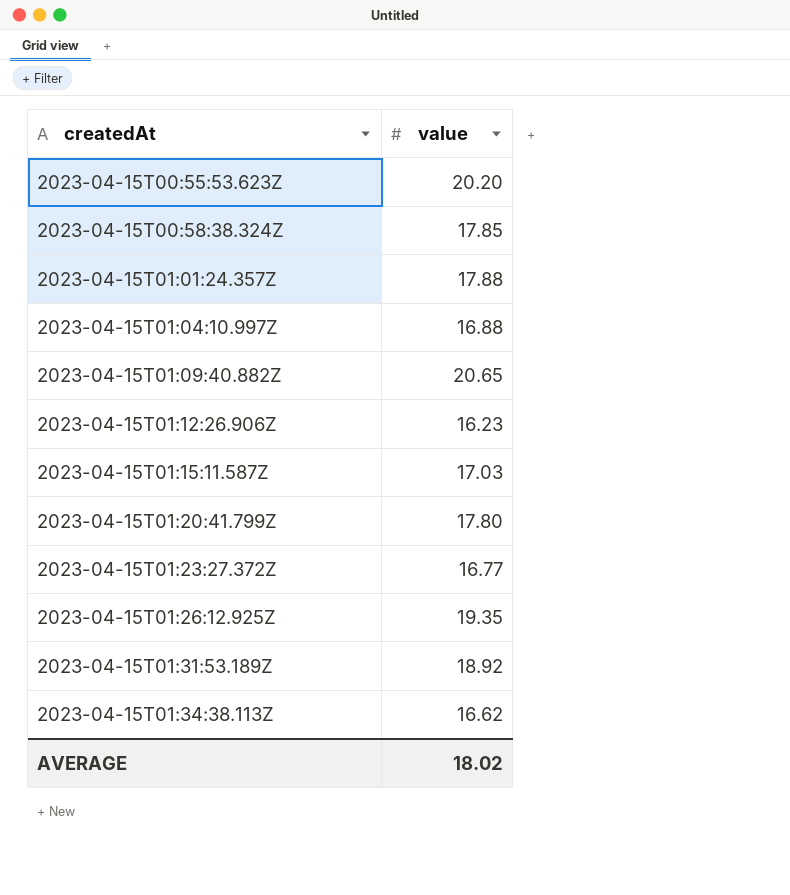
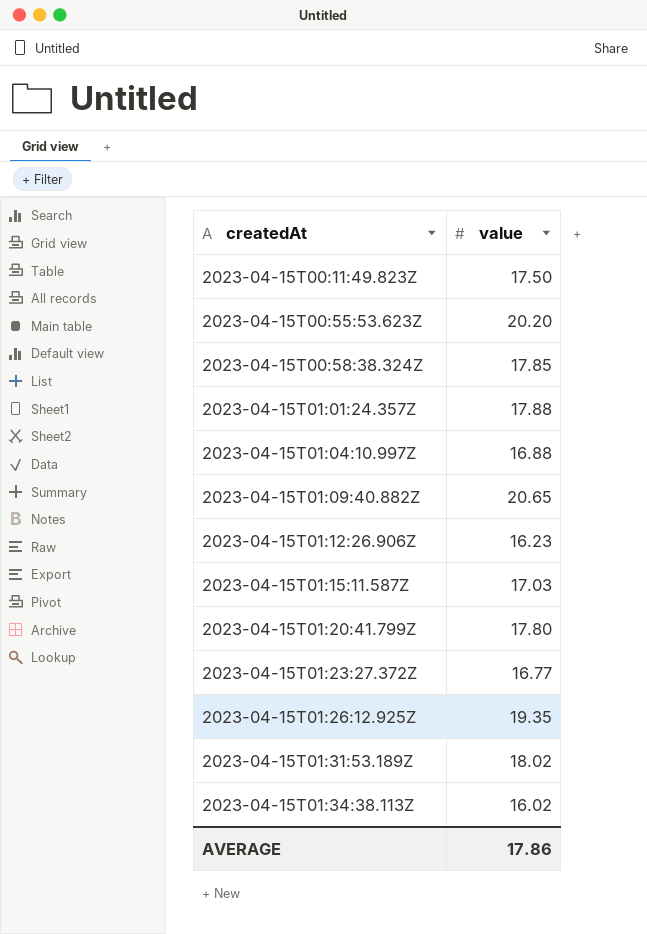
row 2023-04-15T00:11:49.823Z: none -> 17.50
2023-04-15T01:31:53.189Z | value: 18.92 -> 18.02
2023-04-15T01:34:38.113Z | value: 16.62 -> 16.02
AVERAGE | value: 18.02 -> 17.86

